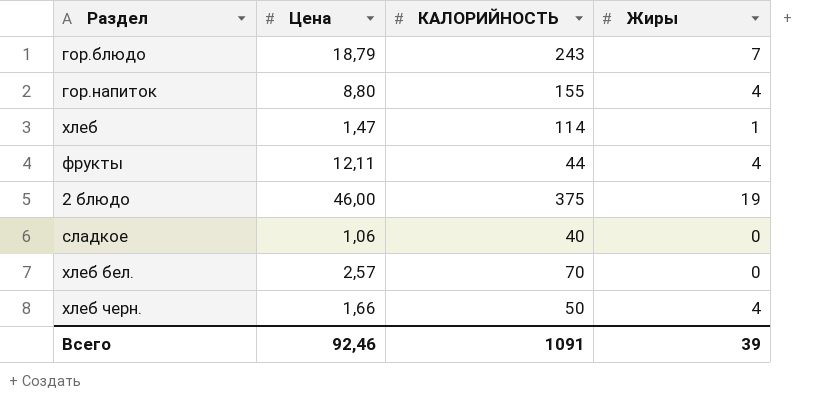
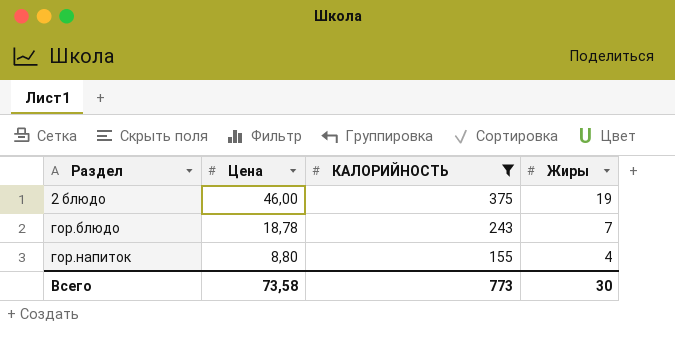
filter: none -> КАЛОРИЙНОСТЬ >= 155
row order: none -> Раздел ascending
гор.блюдо | Цена: 18,79 -> 18,78
Всего | Цена: 92,46 -> 73,58
Всего | КАЛОРИЙНОСТЬ: 1091 -> 773
Всего | Жиры: 39 -> 30

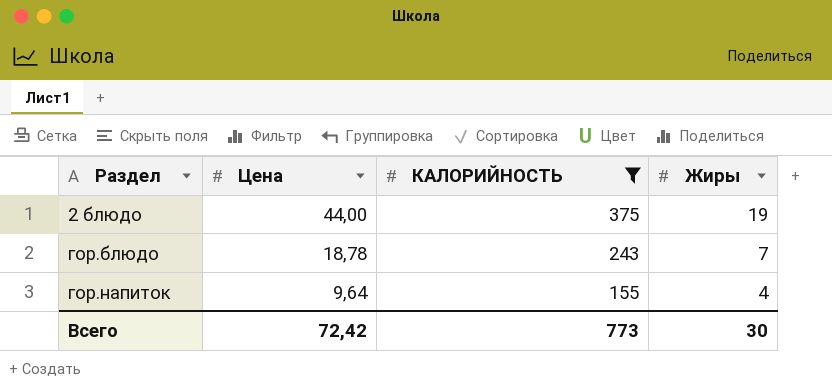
2 блюдо | Цена: 46,00 -> 44,00
гор.напиток | Цена: 8,80 -> 9,64
Всего | Цена: 73,58 -> 72,42

